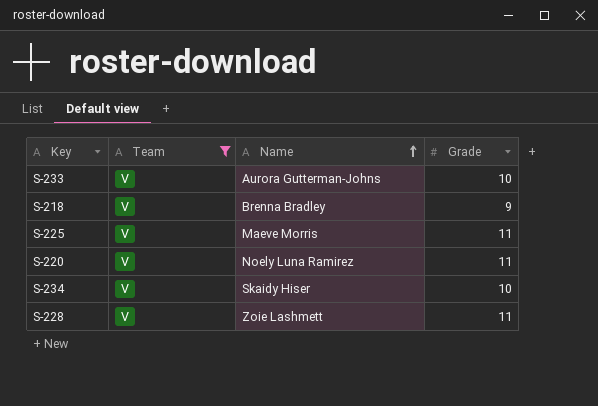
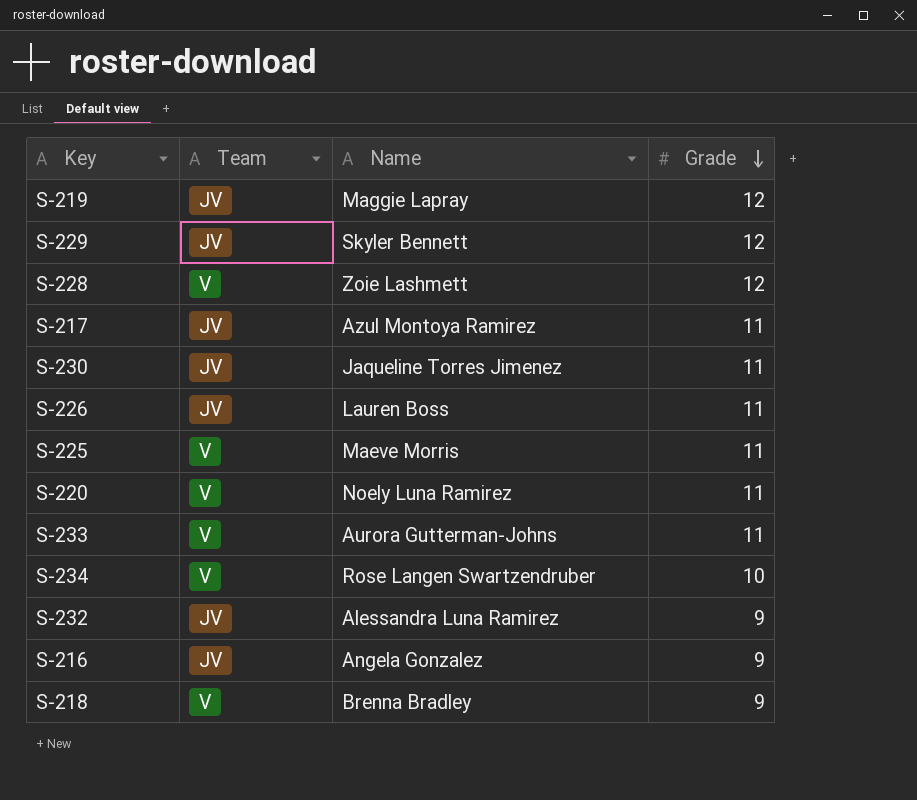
filter: Team = V -> none
row order: Name ascending -> Grade descending
S-228 | Grade: 11 -> 12
S-233 | Grade: 10 -> 11
S-234 | Name: Skaidy Hiser -> Rose Langen Swartzendruber

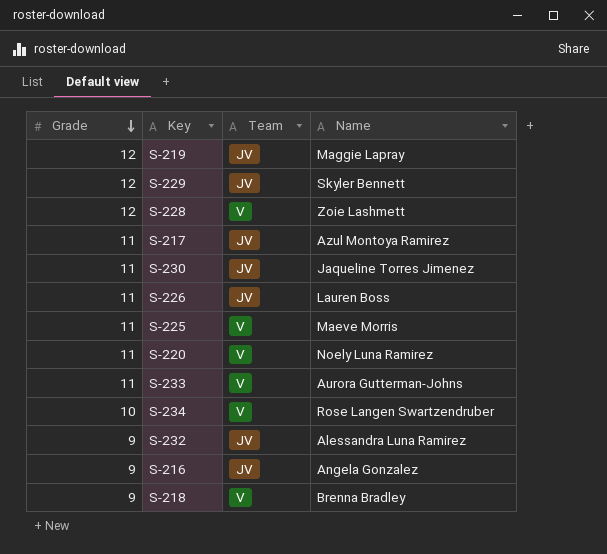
column Grade | position: 4 -> 1

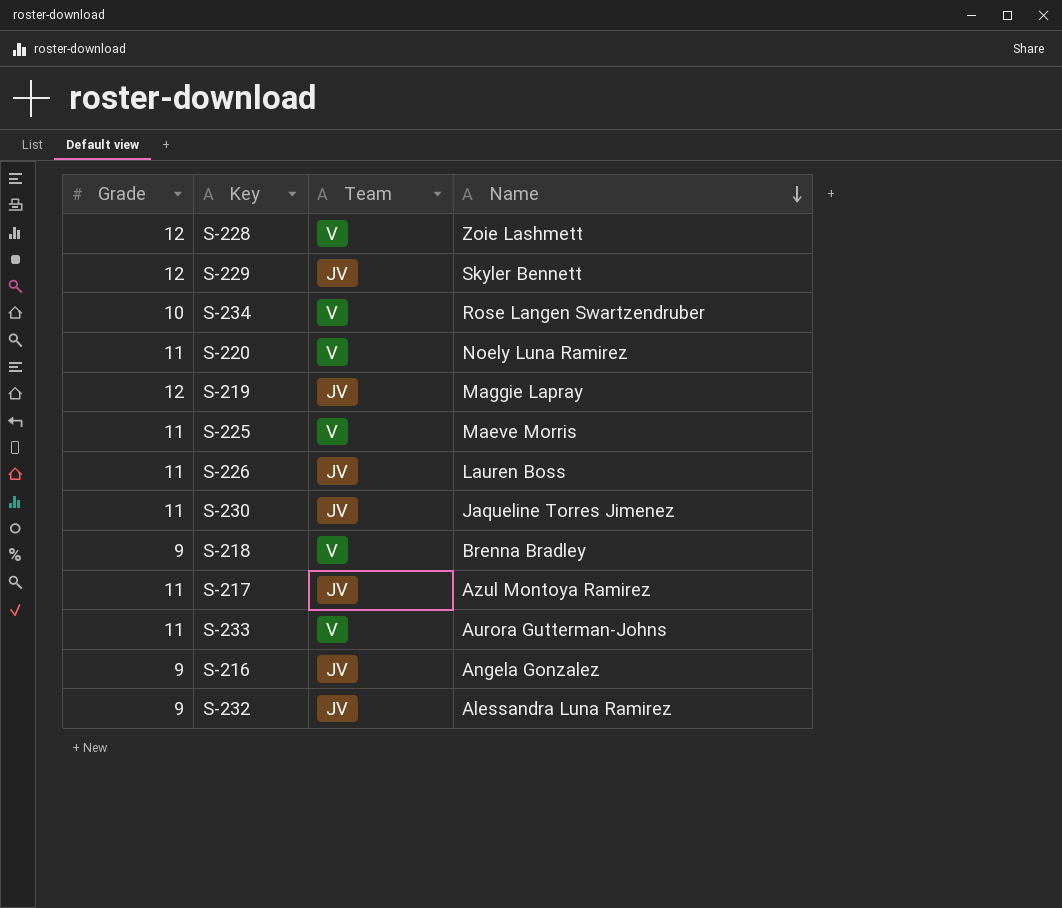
row order: Grade descending -> Name descending

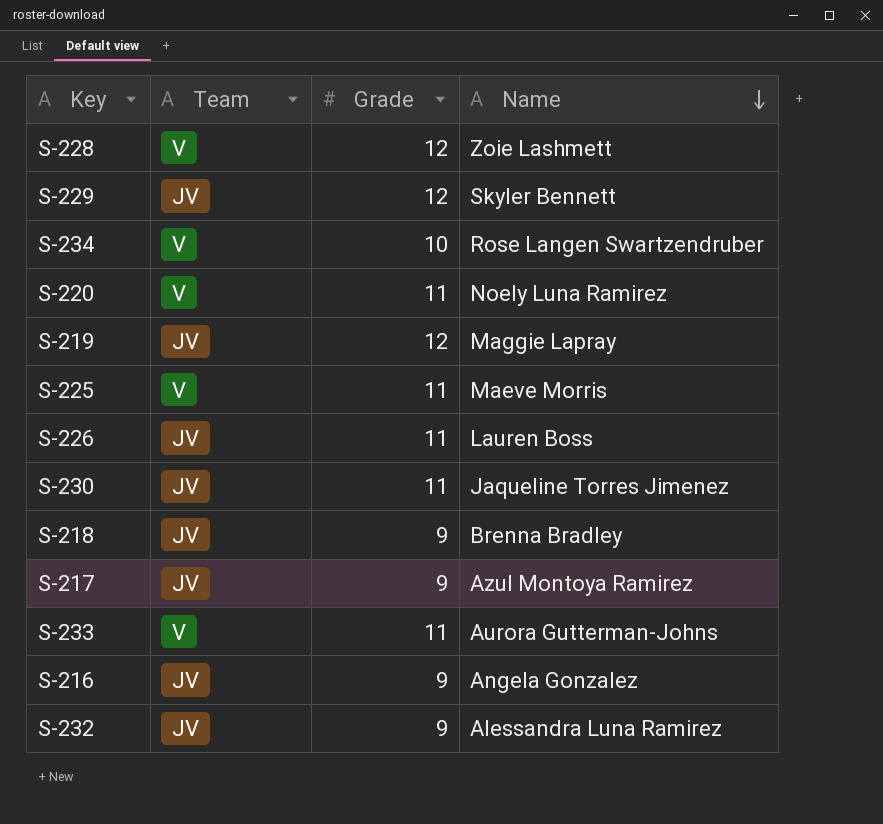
column Grade | position: 1 -> 3
S-218 | Team: V -> JV
S-217 | Grade: 11 -> 9

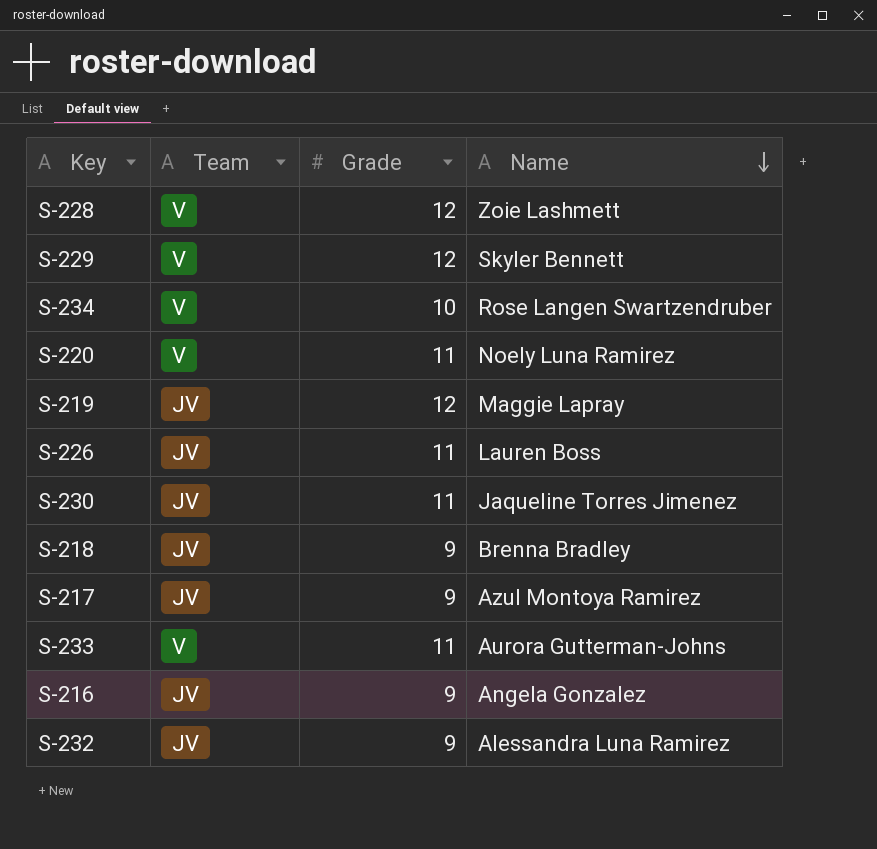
row S-225: V | 11 | Maeve Morris -> none
S-229 | Team: JV -> V

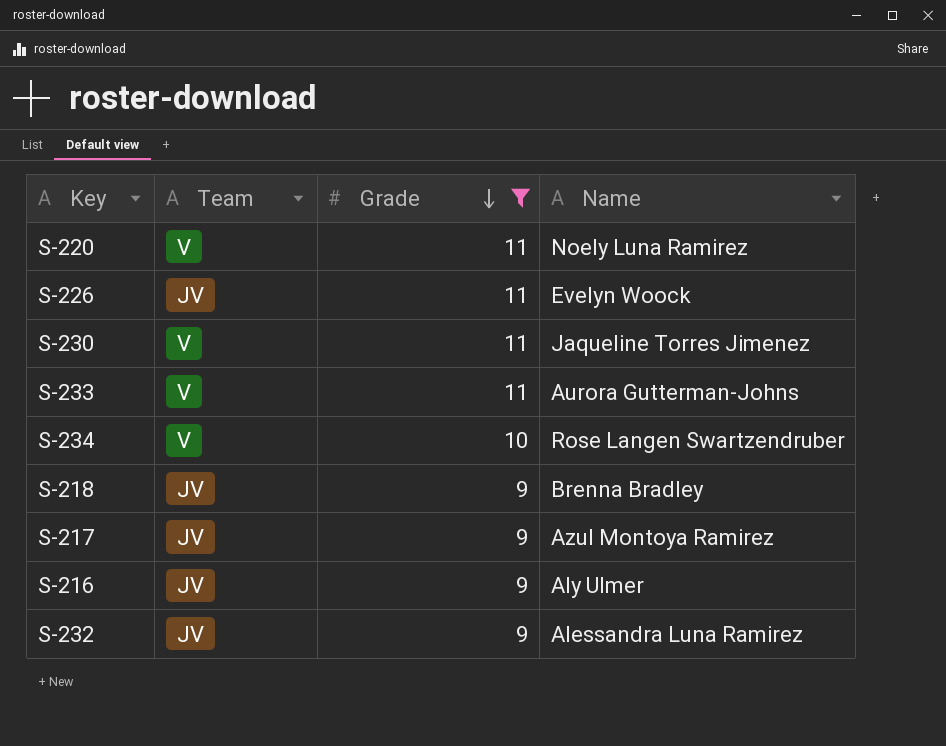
filter: none -> Grade != 12
row order: Name descending -> Grade descending
S-226 | Name: Lauren Boss -> Evelyn Woock
S-230 | Team: JV -> V
S-216 | Name: Angela Gonzalez -> Aly Ulmer

